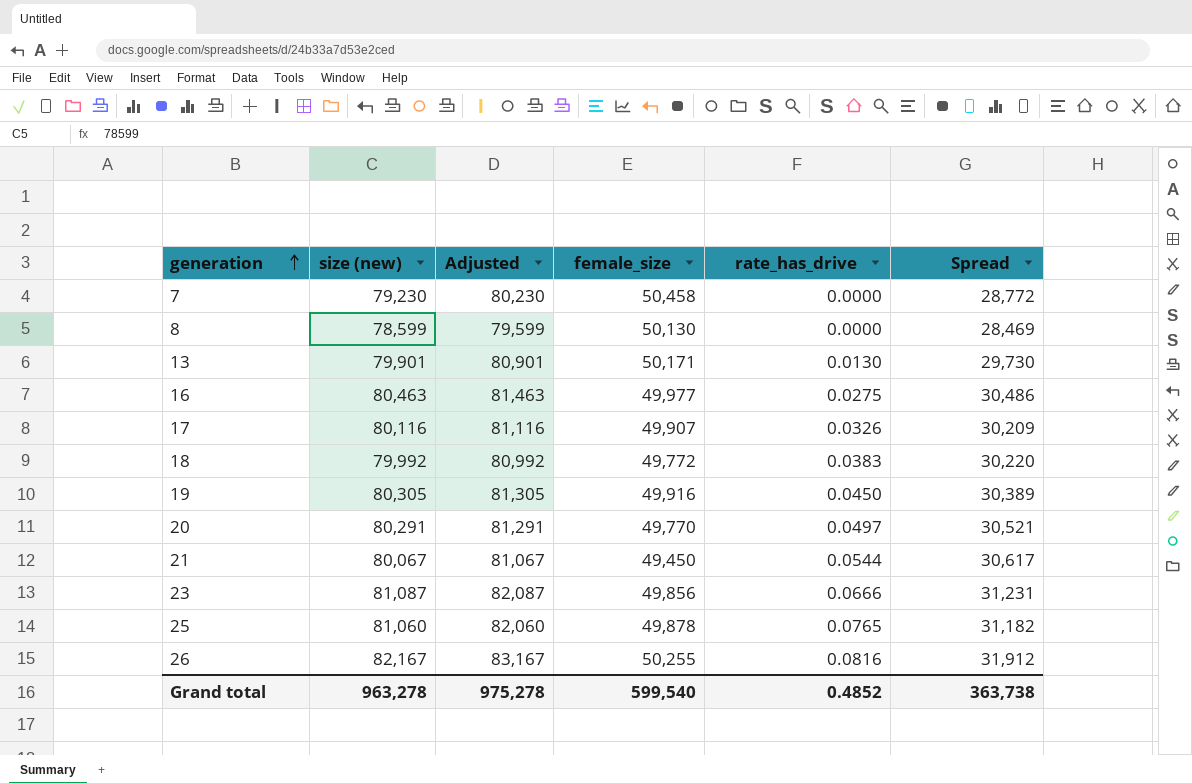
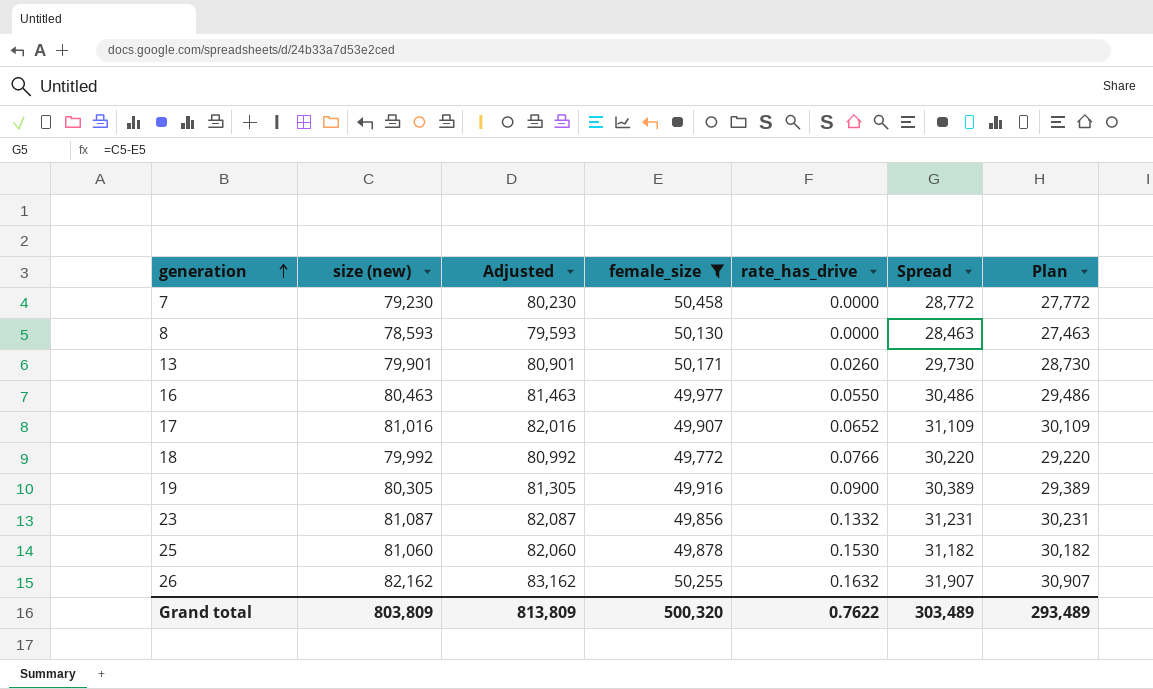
filter: none -> female_size >= 49,772
column Plan | formula: none -> [Spread] - 1000
8 | size (new): 78,599 -> 78,593
8 | Adjusted: 79,599 -> 79,593
8 | Spread: 28,469 -> 28,463
13 | rate_has_drive: 0.0130 -> 0.0260
16 | rate_has_drive: 0.0275 -> 0.0550
17 | size (new): 80,116 -> 81,016
17 | Adjusted: 81,116 -> 82,016
17 | rate_has_drive: 0.0326 -> 0.0652
17 | Spread: 30,209 -> 31,109
18 | rate_has_drive: 0.0383 -> 0.0766
19 | rate_has_drive: 0.0450 -> 0.0900
23 | rate_has_drive: 0.0666 -> 0.1332
25 | rate_has_drive: 0.0765 -> 0.1530
26 | size (new): 82,167 -> 82,162
26 | Adjusted: 83,167 -> 83,162
26 | rate_has_drive: 0.0816 -> 0.1632
26 | Spread: 31,912 -> 31,907
Grand total | size (new): 963,278 -> 803,809
Grand total | Adjusted: 975,278 -> 813,809
Grand total | female_size: 599,540 -> 500,320
Grand total | rate_has_drive: 0.4852 -> 0.7622
Grand total | Spread: 363,738 -> 303,489

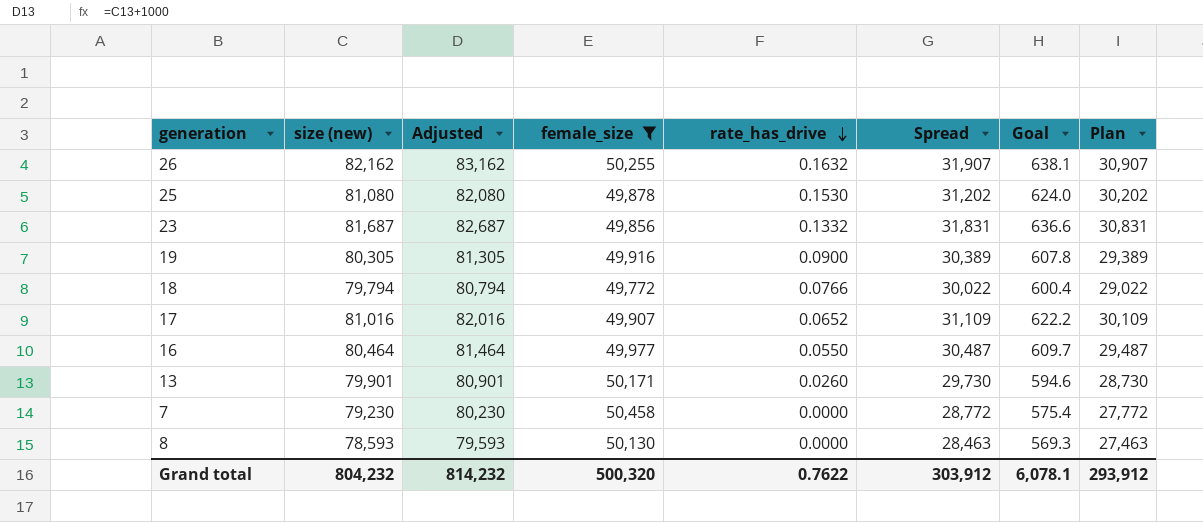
row order: generation ascending -> rate_has_drive descending
column Goal | formula: none -> [Spread] * 0.02
25 | size (new): 81,060 -> 81,080
25 | Adjusted: 82,060 -> 82,080
25 | Spread: 31,182 -> 31,202
25 | Plan: 30,182 -> 30,202
23 | size (new): 81,087 -> 81,687
23 | Adjusted: 82,087 -> 82,687
23 | Spread: 31,231 -> 31,831
23 | Plan: 30,231 -> 30,831
18 | size (new): 79,992 -> 79,794
18 | Adjusted: 80,992 -> 80,794
18 | Spread: 30,220 -> 30,022
18 | Plan: 29,220 -> 29,022
16 | size (new): 80,463 -> 80,464
16 | Adjusted: 81,463 -> 81,464
16 | Spread: 30,486 -> 30,487
16 | Plan: 29,486 -> 29,487
Grand total | size (new): 803,809 -> 804,232
Grand total | Adjusted: 813,809 -> 814,232
Grand total | Spread: 303,489 -> 303,912
Grand total | Plan: 293,489 -> 293,912

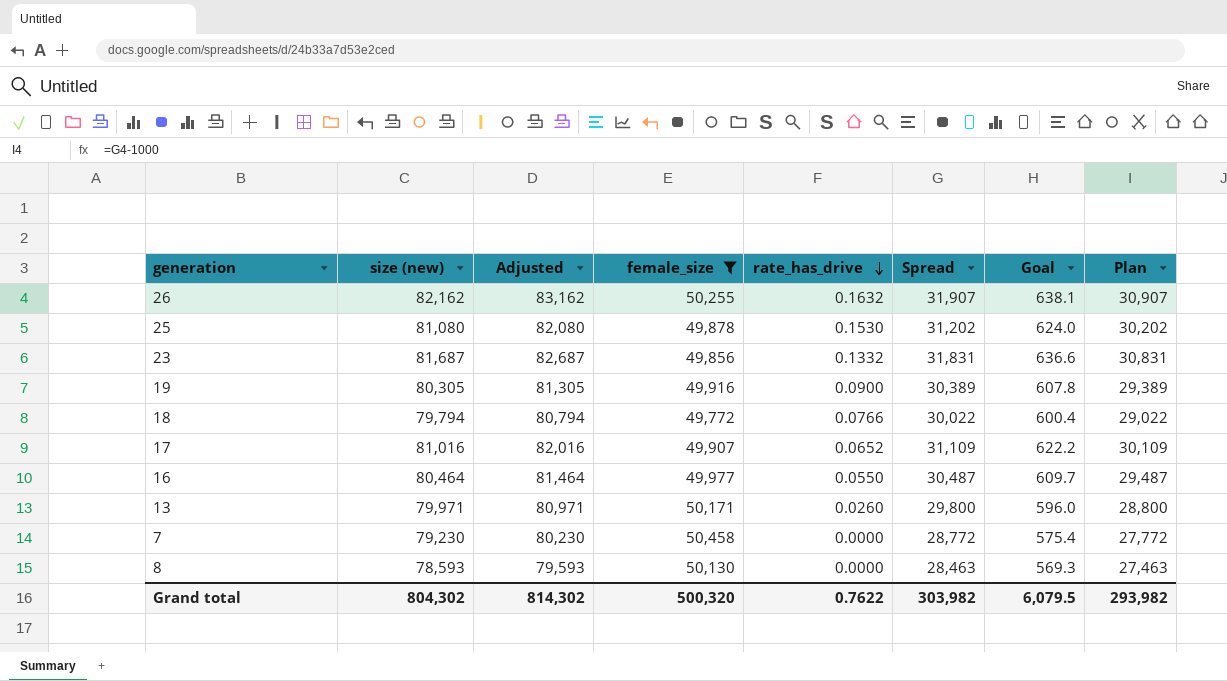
13 | size (new): 79,901 -> 79,971
13 | Adjusted: 80,901 -> 80,971
13 | Spread: 29,730 -> 29,800
13 | Goal: 594.6 -> 596.0
13 | Plan: 28,730 -> 28,800
Grand total | size (new): 804,232 -> 804,302
Grand total | Adjusted: 814,232 -> 814,302
Grand total | Spread: 303,912 -> 303,982
Grand total | Goal: 6,078.1 -> 6,079.5
Grand total | Plan: 293,912 -> 293,982

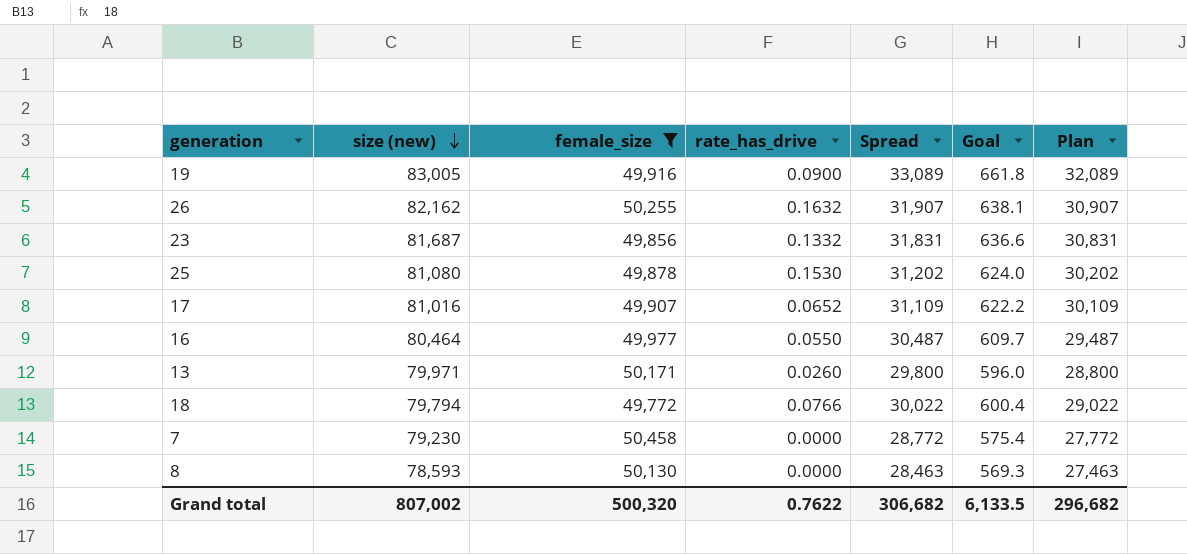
row order: rate_has_drive descending -> size (new) descending
column Adjusted | formula: [size (new)] + 1000 -> none
19 | size (new): 80,305 -> 83,005
19 | Spread: 30,389 -> 33,089
19 | Goal: 607.8 -> 661.8
19 | Plan: 29,389 -> 32,089
Grand total | size (new): 804,302 -> 807,002
Grand total | Spread: 303,982 -> 306,682
Grand total | Goal: 6,079.5 -> 6,133.5
Grand total | Plan: 293,982 -> 296,682

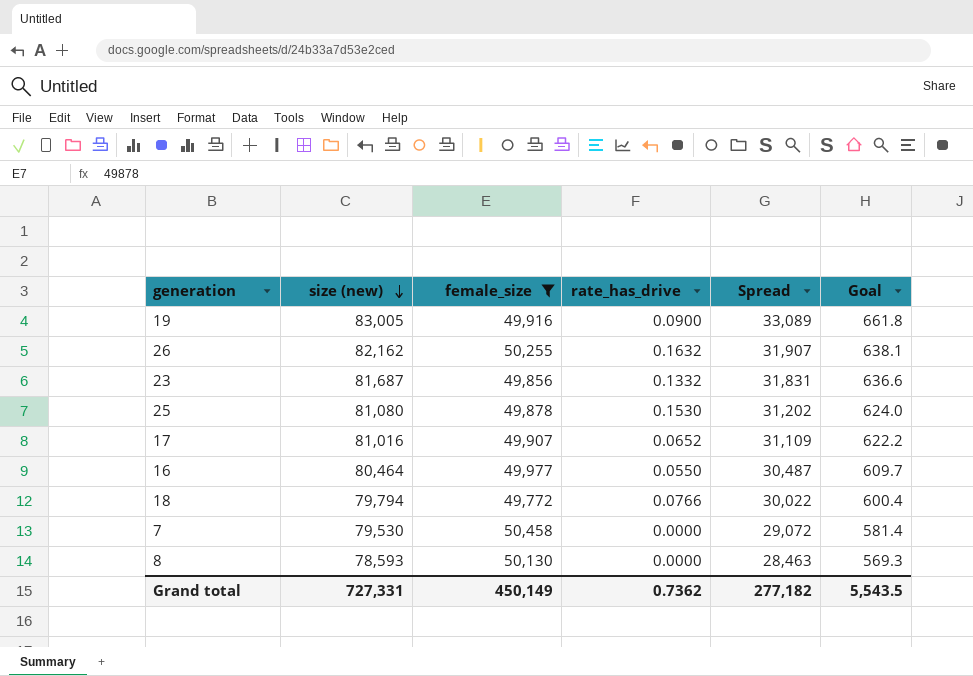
column Plan | formula: [Spread] - 1000 -> none
row 13: 79,971 | 50,171 | 0.0260 | 29,800 | 596.0 | 28,800 -> none
7 | size (new): 79,230 -> 79,530
7 | Spread: 28,772 -> 29,072
7 | Goal: 575.4 -> 581.4
Grand total | size (new): 807,002 -> 727,331
Grand total | female_size: 500,320 -> 450,149
Grand total | rate_has_drive: 0.7622 -> 0.7362
Grand total | Spread: 306,682 -> 277,182
Grand total | Goal: 6,133.5 -> 5,543.5

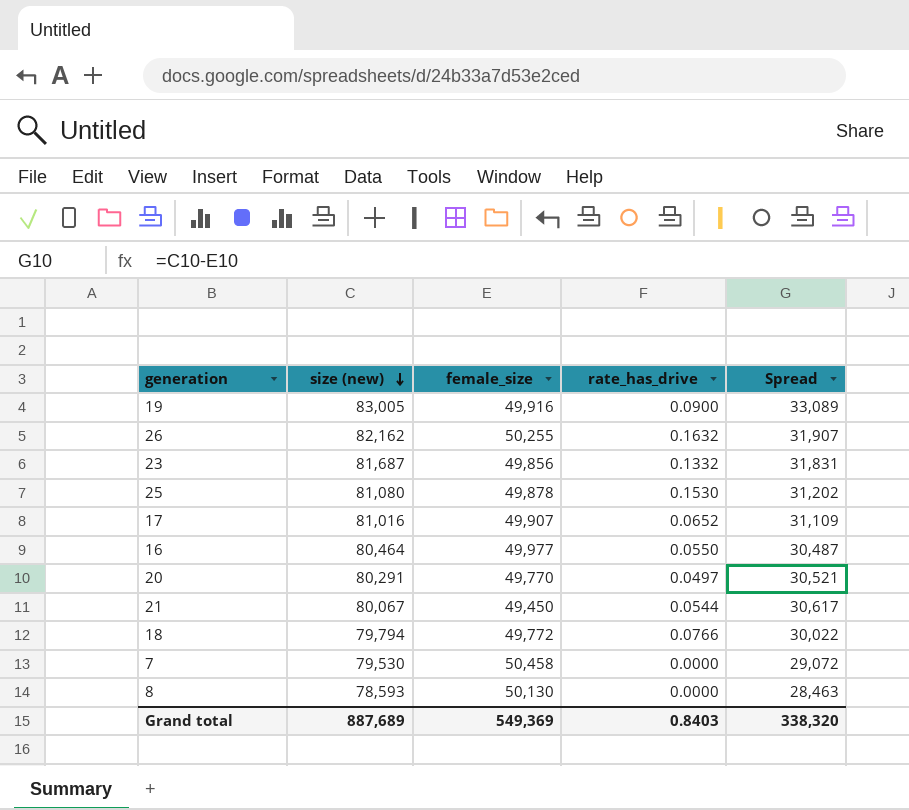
filter: female_size >= 49,772 -> none
column Goal | formula: [Spread] * 0.02 -> none
Grand total | size (new): 727,331 -> 887,689
Grand total | female_size: 450,149 -> 549,369
Grand total | rate_has_drive: 0.7362 -> 0.8403
Grand total | Spread: 277,182 -> 338,320

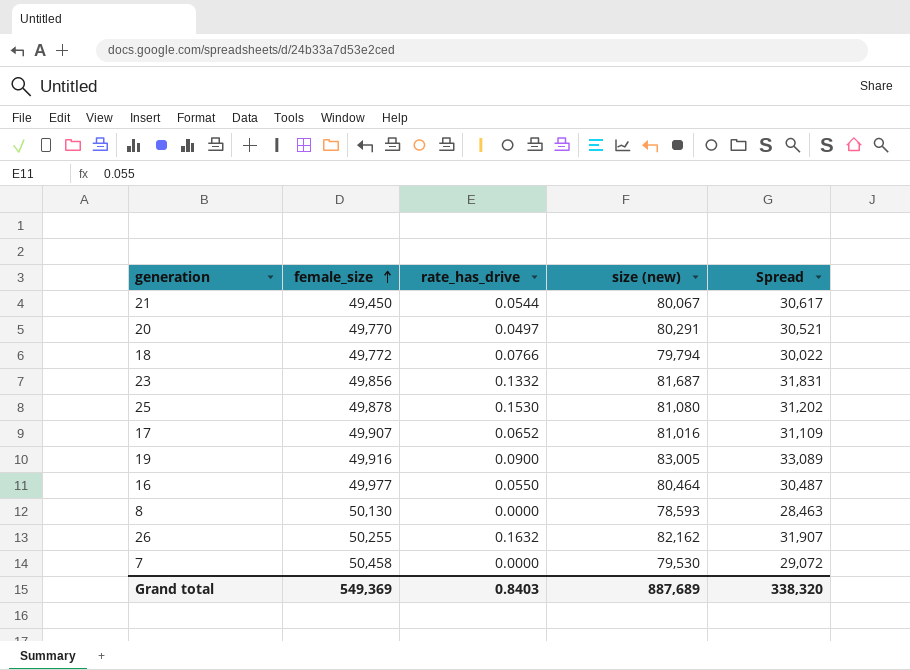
row order: size (new) descending -> female_size ascending
column size (new) | position: 2 -> 4

